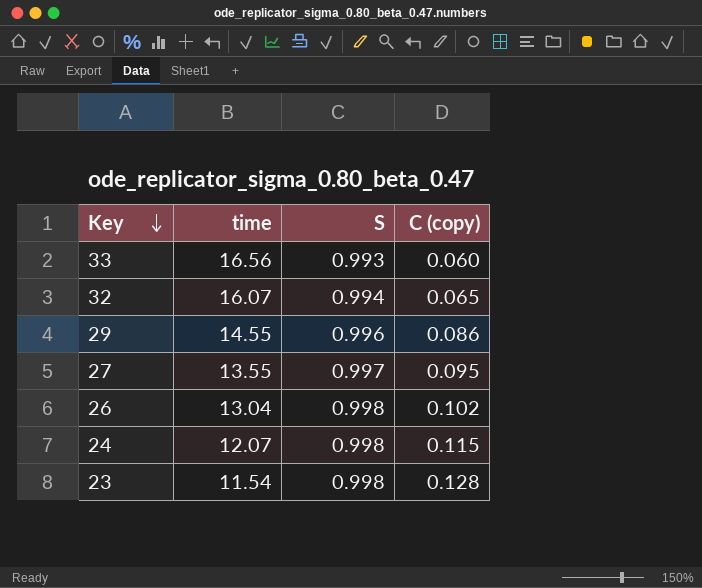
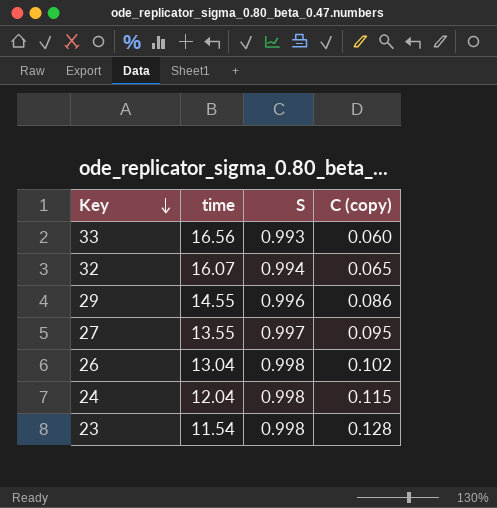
24 | time: 12.07 -> 12.04

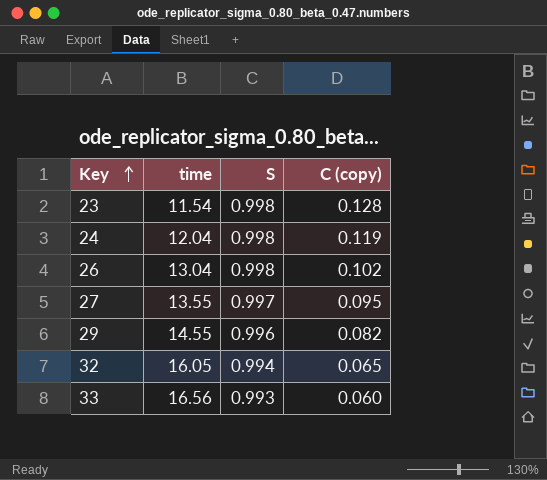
row order: Key descending -> Key ascending
24 | C (copy): 0.115 -> 0.119
29 | C (copy): 0.086 -> 0.082
32 | time: 16.07 -> 16.05

